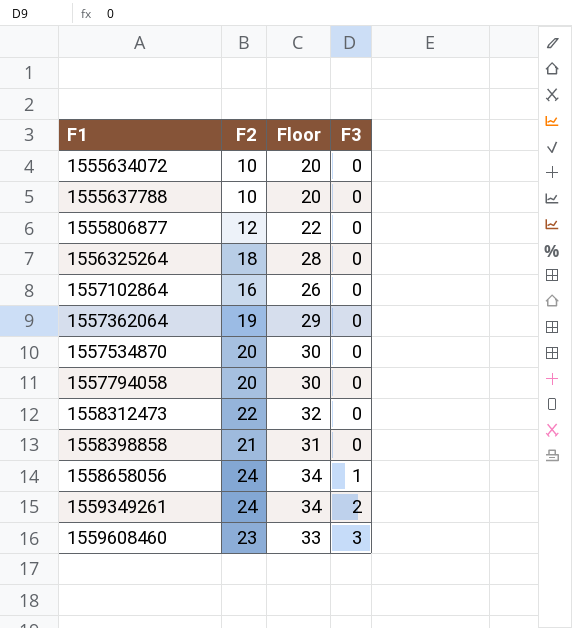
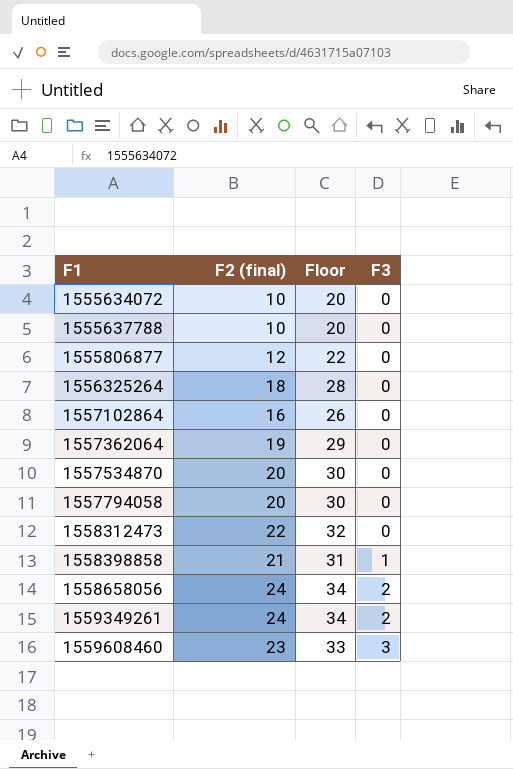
column name: F2 -> F2 (final)
1558398858 | F3: 0 -> 1
1558658056 | F3: 1 -> 2

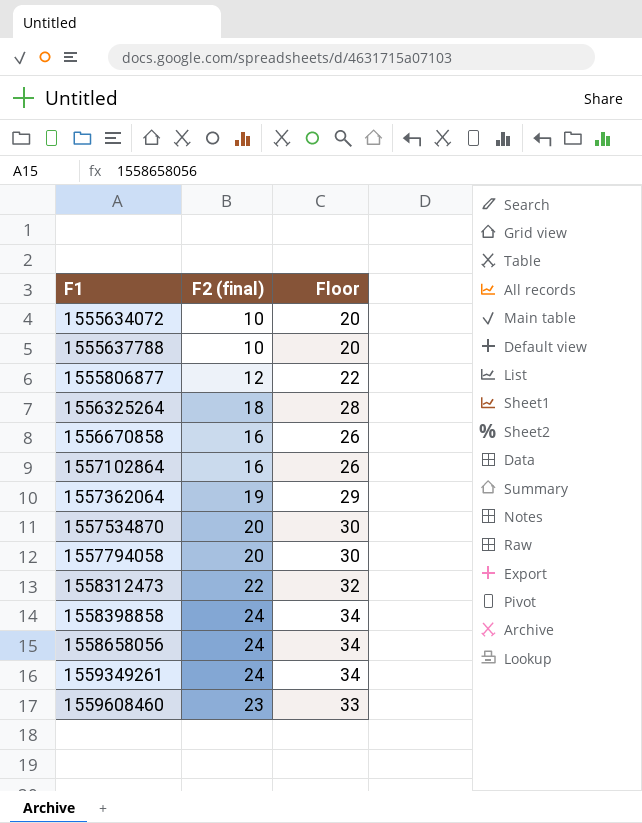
column F3 | position: 4 -> none
row 1556670858: none -> 16 | 26
1558398858 | F2 (final): 21 -> 24
1558398858 | Floor: 31 -> 34

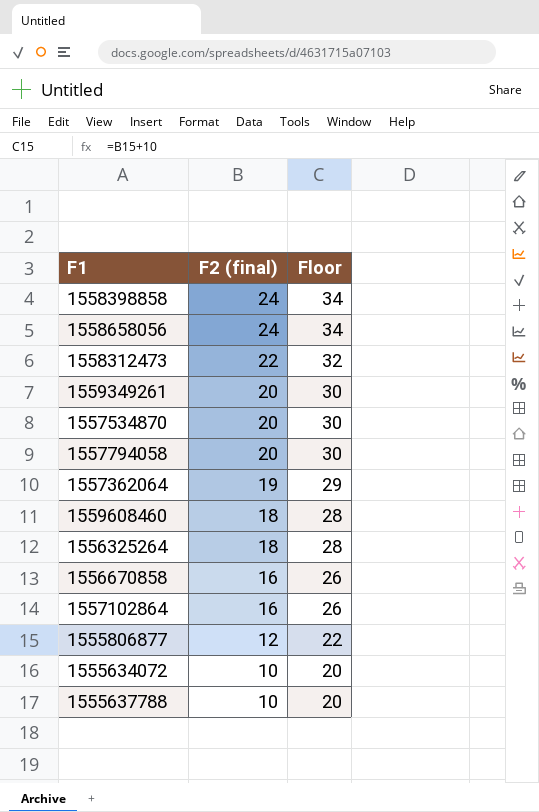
row order: F1 ascending -> F2 (final) descending
1559349261 | F2 (final): 24 -> 20
1559349261 | Floor: 34 -> 30
1559608460 | F2 (final): 23 -> 18
1559608460 | Floor: 33 -> 28

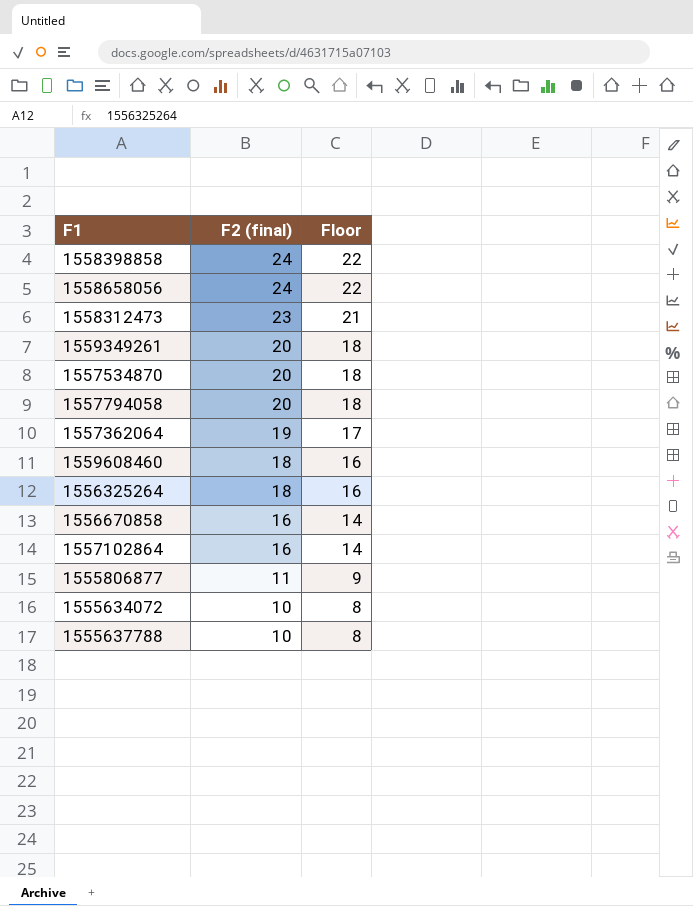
column Floor | formula: [F2 (final)] + 10 -> [F2 (final)] - 2
1558312473 | F2 (final): 22 -> 23
1555806877 | F2 (final): 12 -> 11

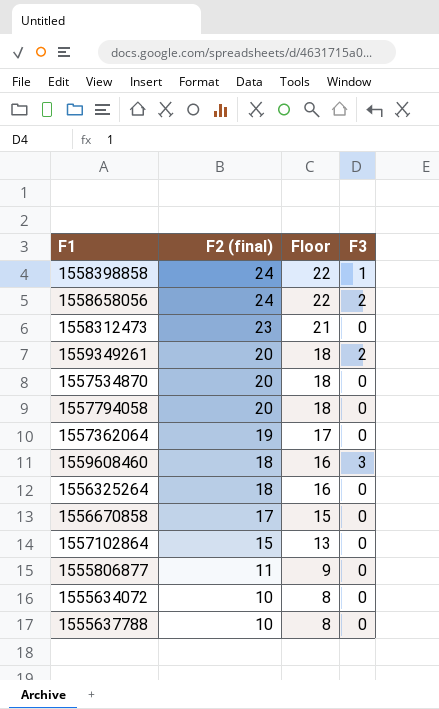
column F3 | position: none -> 4
1556670858 | F2 (final): 16 -> 17
1556670858 | Floor: 14 -> 15
1557102864 | F2 (final): 16 -> 15
1557102864 | Floor: 14 -> 13

